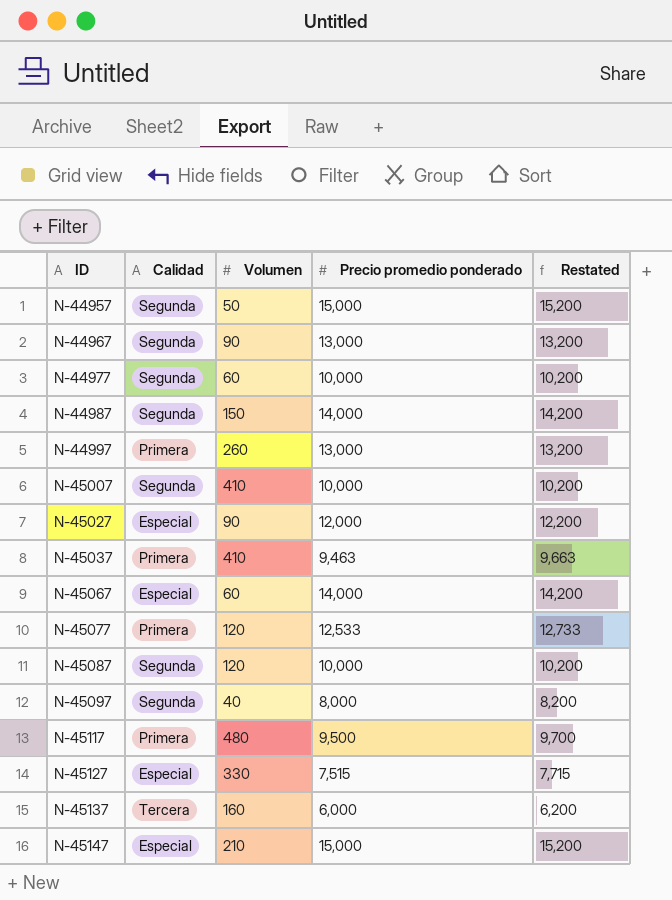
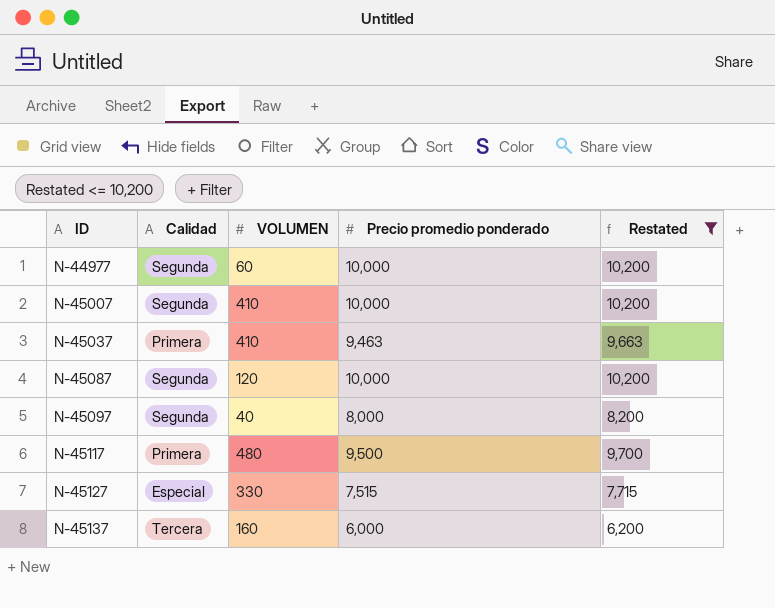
filter: none -> Restated <= 10,200
column name: Volumen -> VOLUMEN

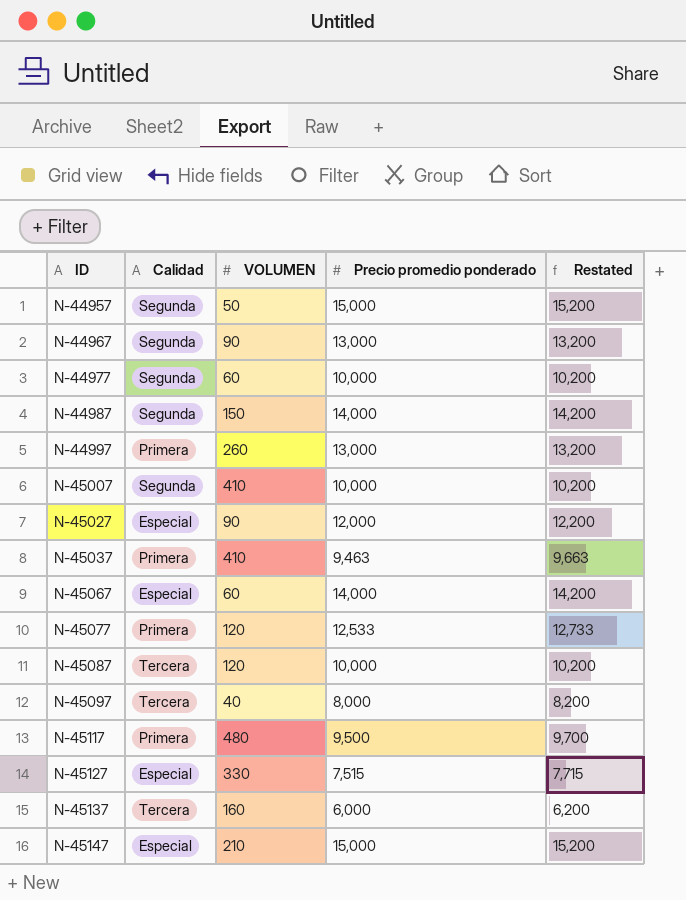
filter: Restated <= 10,200 -> none
N-45087 | Calidad: Segunda -> Tercera
N-45097 | Calidad: Segunda -> Tercera

